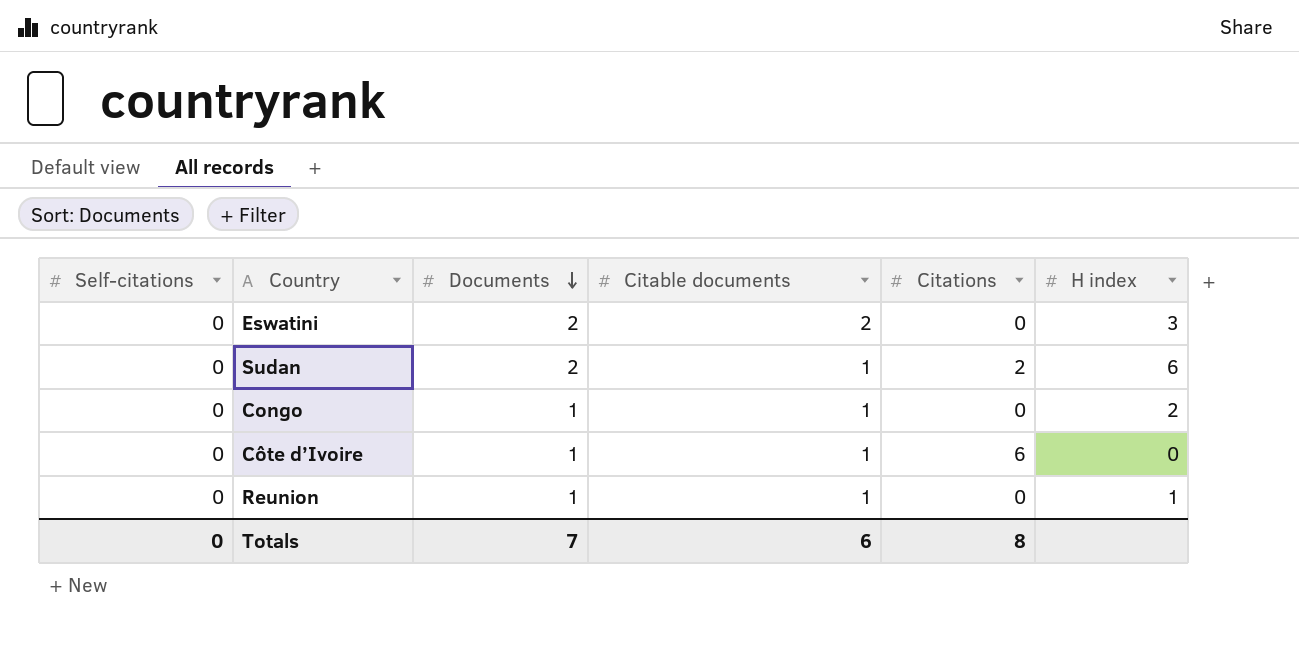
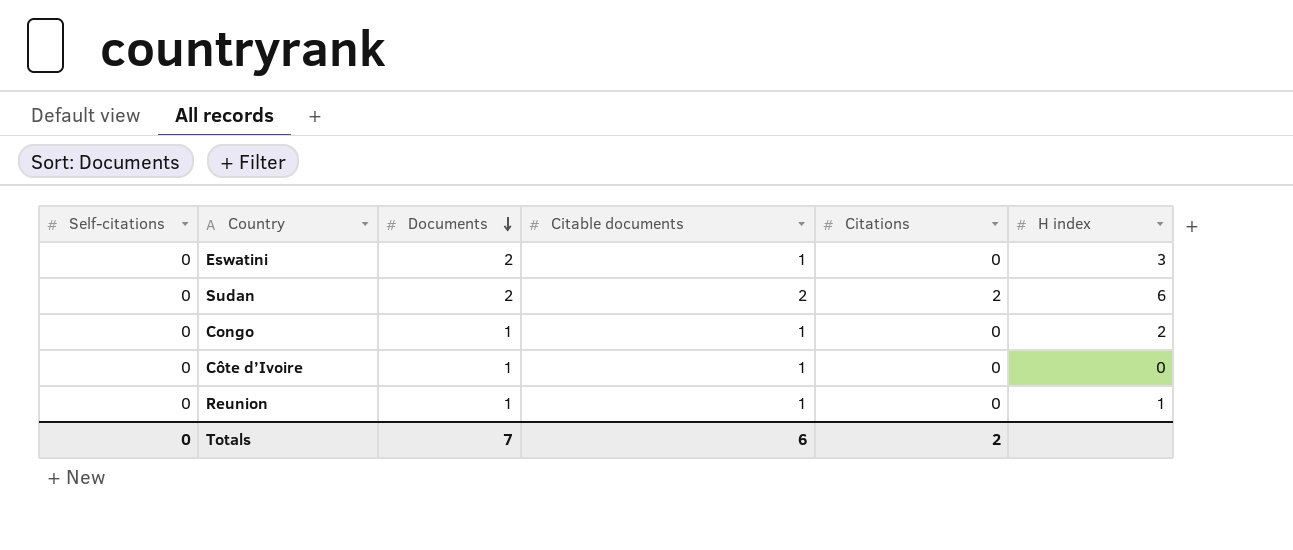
Eswatini | Citable documents: 2 -> 1
Sudan | Citable documents: 1 -> 2
Côte d’Ivoire | Citations: 6 -> 0
Totals | Citations: 8 -> 2

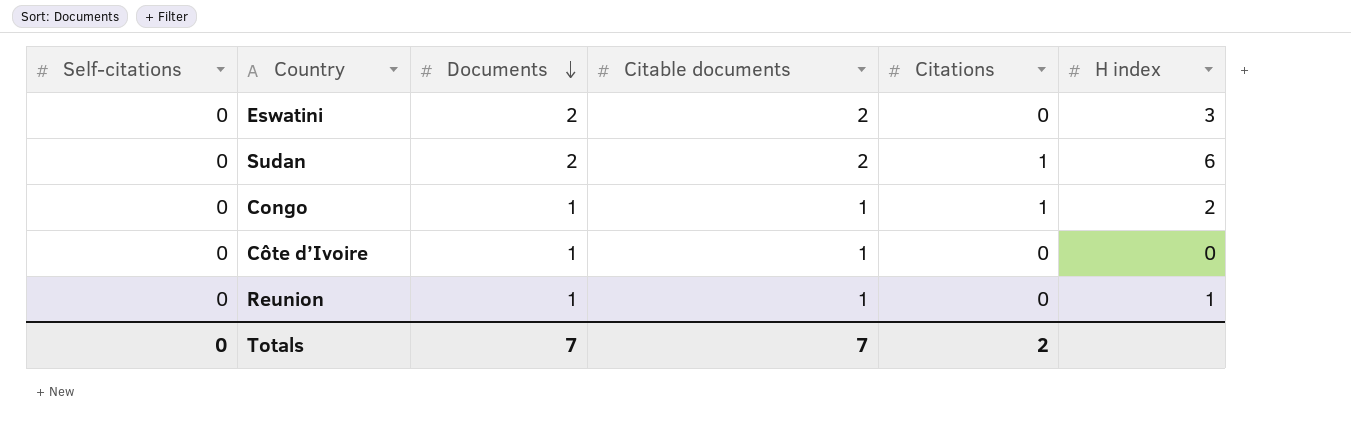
Eswatini | Citable documents: 1 -> 2
Sudan | Citations: 2 -> 1
Congo | Citations: 0 -> 1
Totals | Citable documents: 6 -> 7

